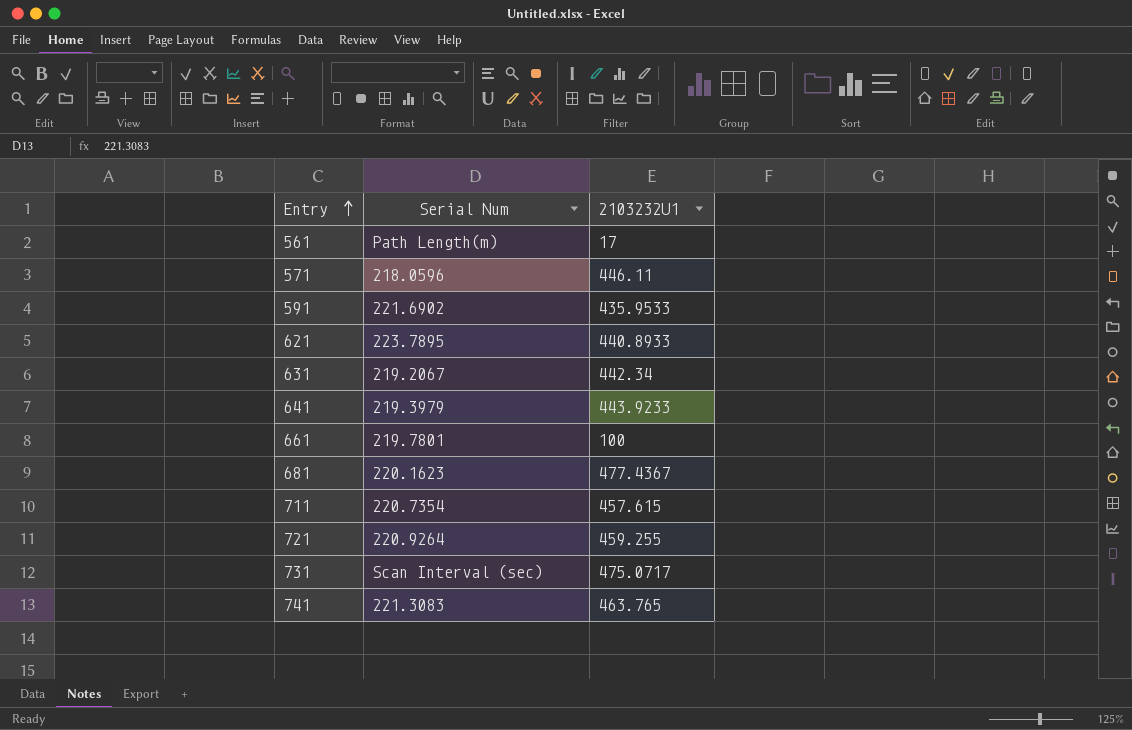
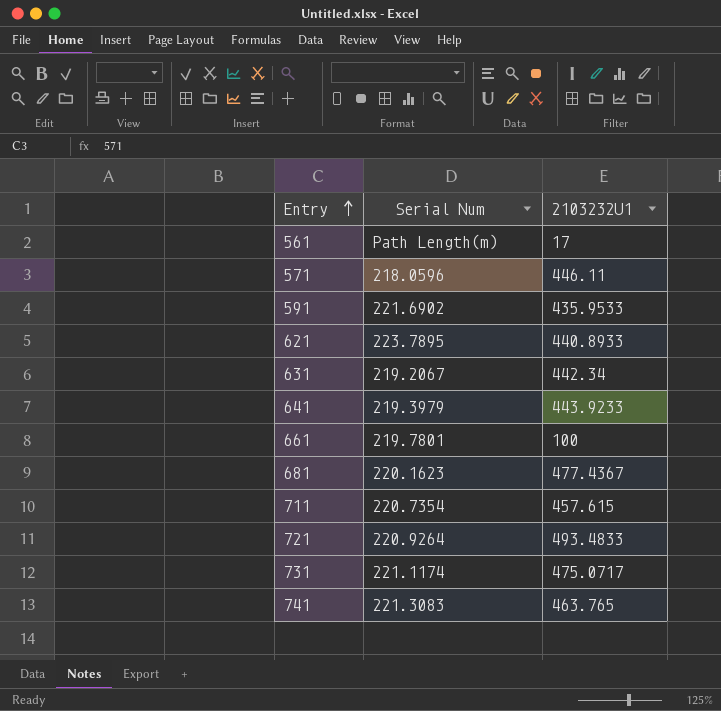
721 | 2103232U1: 459.255 -> 493.4833
731 | Serial Num: Scan Interval (sec) -> 221.1174

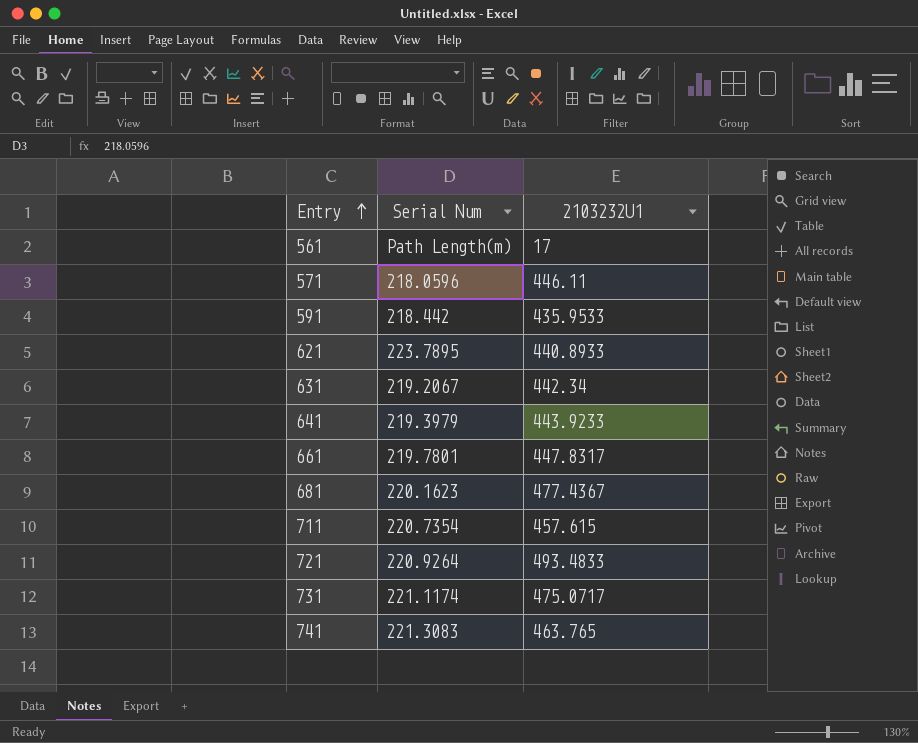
591 | Serial Num: 221.6902 -> 218.442
661 | 2103232U1: 100 -> 447.8317

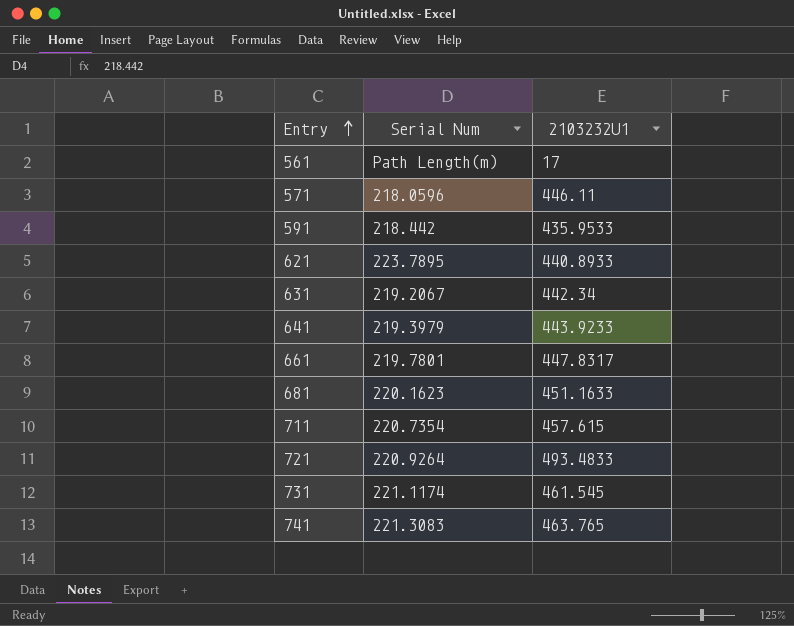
681 | 2103232U1: 477.4367 -> 451.1633
731 | 2103232U1: 475.0717 -> 461.545

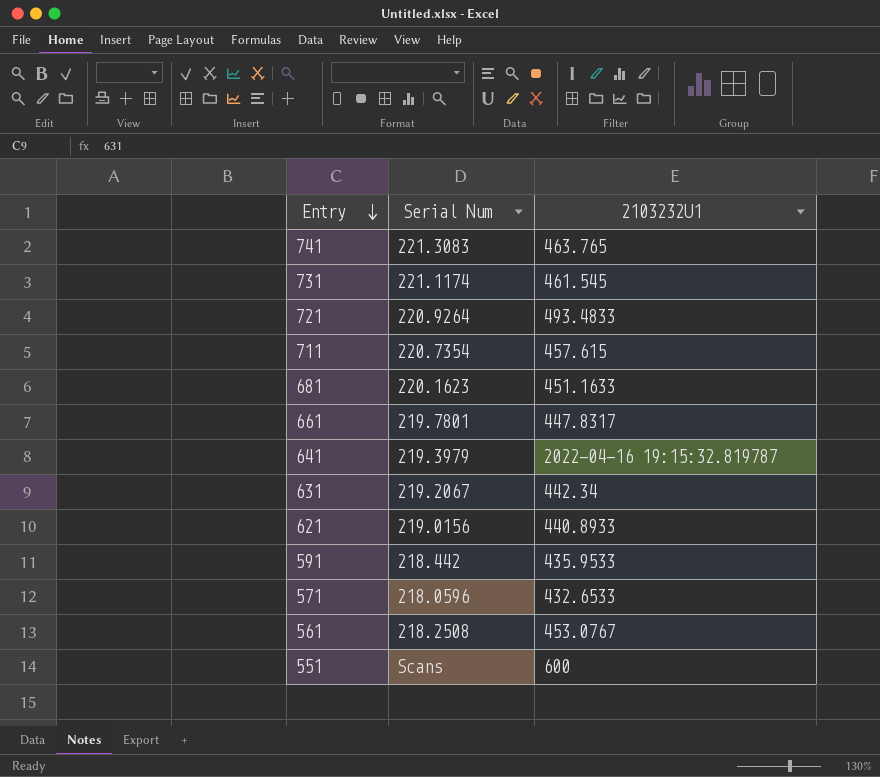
row order: Entry ascending -> Entry descending
641 | 2103232U1: 443.9233 -> 2022-04-16 19:15:32.819787
621 | Serial Num: 223.7895 -> 219.0156
571 | 2103232U1: 446.11 -> 432.6533
561 | Serial Num: Path Length(m) -> 218.2508
561 | 2103232U1: 17 -> 453.0767
row 551: none -> Scans | 600

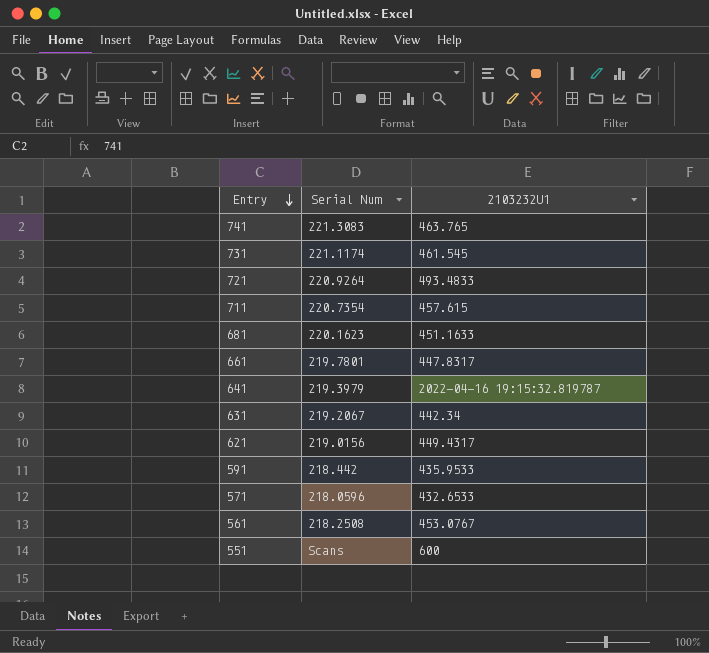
621 | 2103232U1: 440.8933 -> 449.4317

